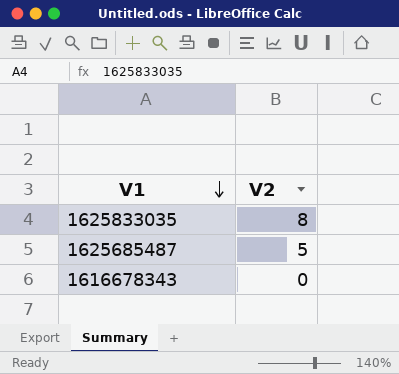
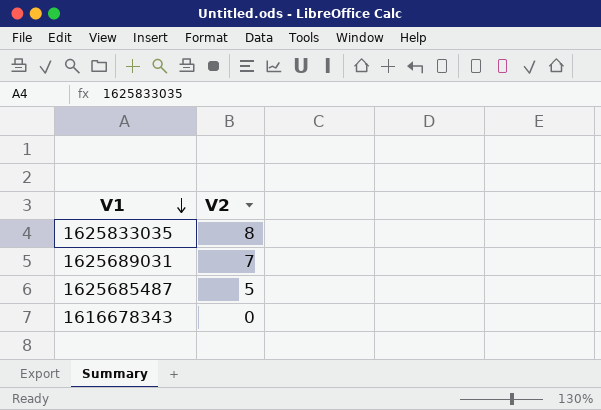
row 1625689031: none -> 7

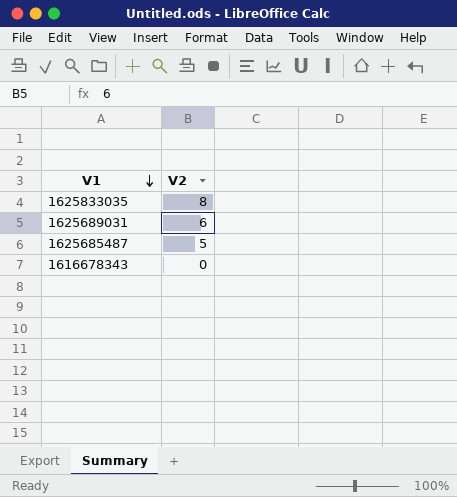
1625689031 | V2: 7 -> 6

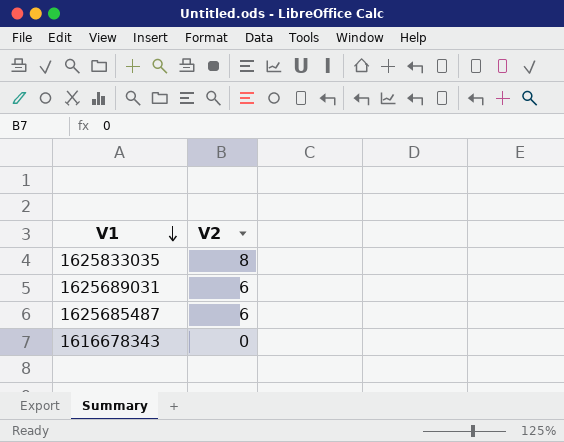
1625685487 | V2: 5 -> 6

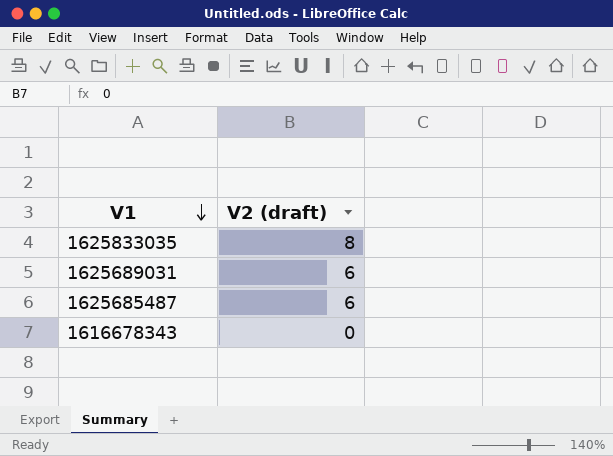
column name: V2 -> V2 (draft)

